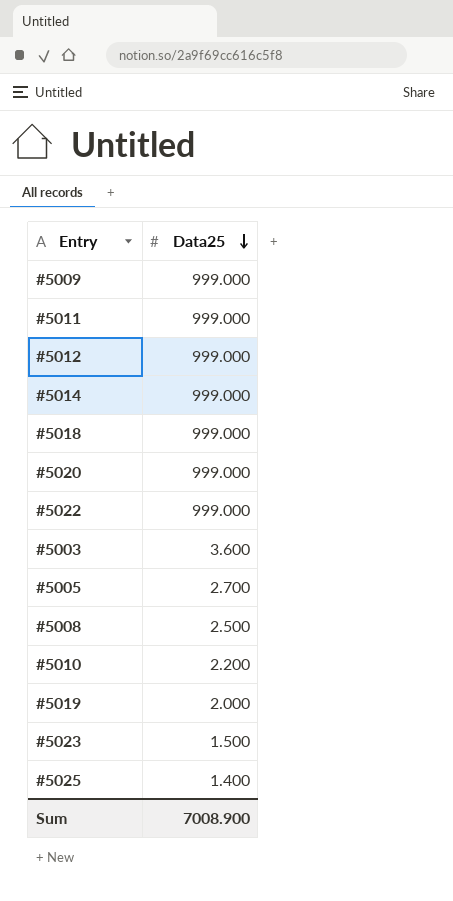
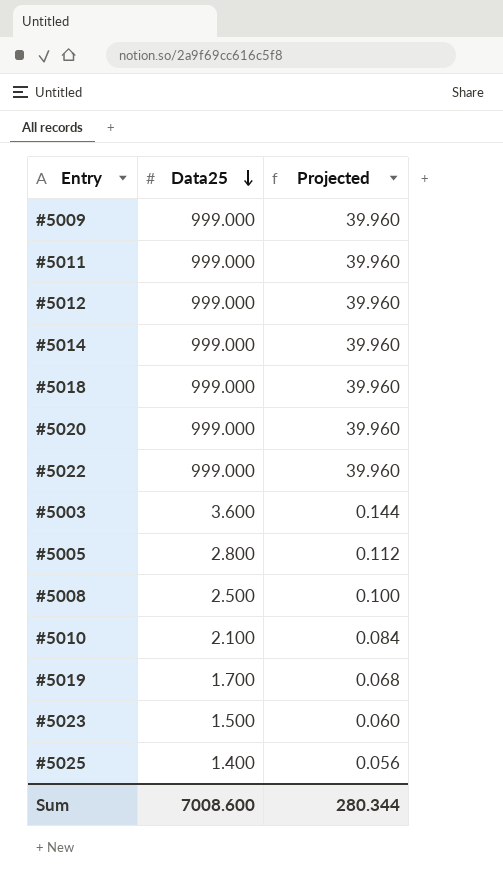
column Projected | formula: none -> [Data25] * 0.04
#5005 | Data25: 2.700 -> 2.800
#5010 | Data25: 2.200 -> 2.100
#5019 | Data25: 2.000 -> 1.700
Sum | Data25: 7008.900 -> 7008.600

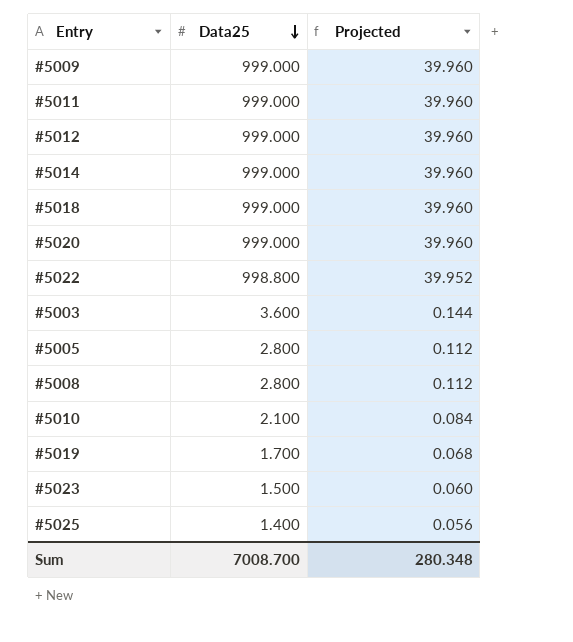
#5022 | Data25: 999.000 -> 998.800
#5022 | Projected: 39.960 -> 39.952
#5008 | Data25: 2.500 -> 2.800
#5008 | Projected: 0.100 -> 0.112
Sum | Data25: 7008.600 -> 7008.700
Sum | Projected: 280.344 -> 280.348

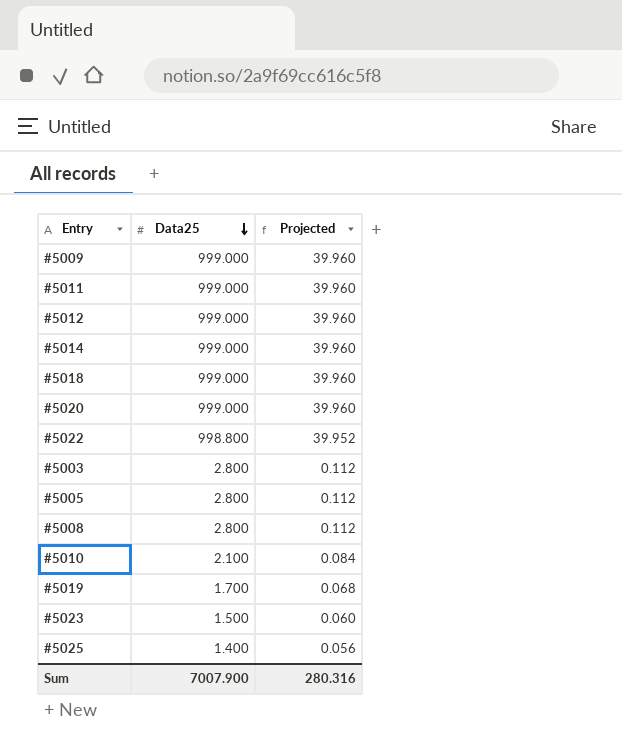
#5003 | Data25: 3.600 -> 2.800
#5003 | Projected: 0.144 -> 0.112
Sum | Data25: 7008.700 -> 7007.900
Sum | Projected: 280.348 -> 280.316

